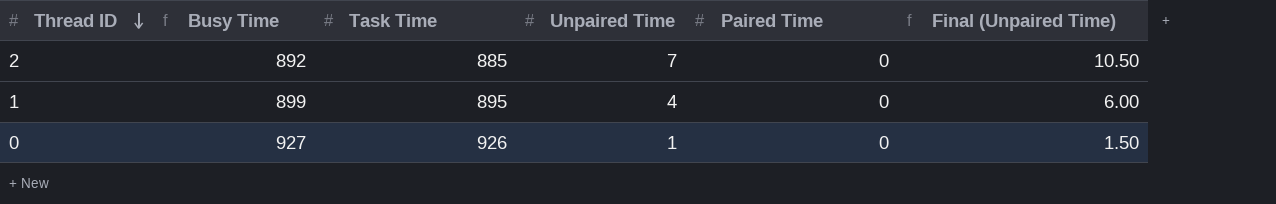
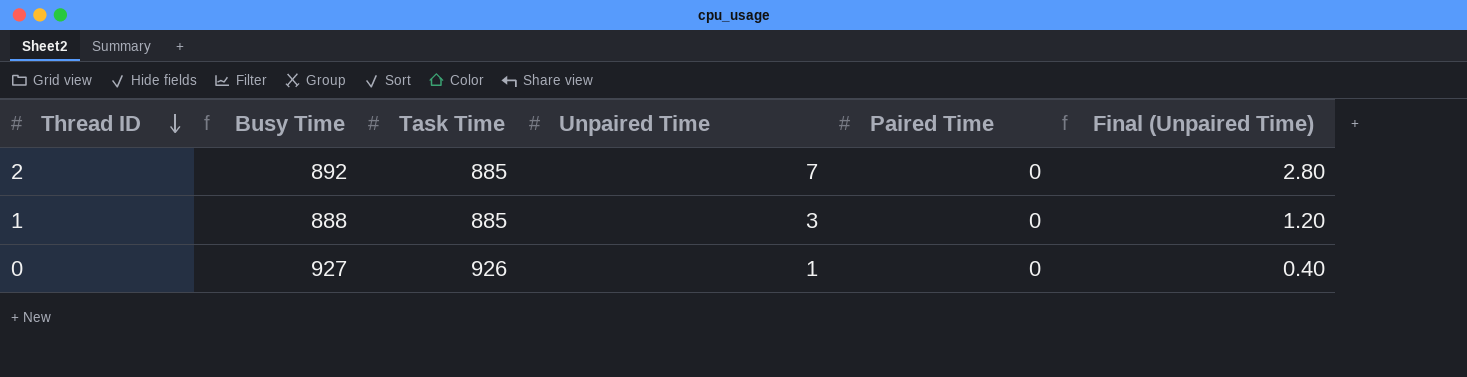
column Final (Unpaired Time) | formula: [Unpaired Time] * 1.5 -> [Unpaired Time] * 0.4
1 | Busy Time: 899 -> 888
1 | Task Time: 895 -> 885
1 | Unpaired Time: 4 -> 3

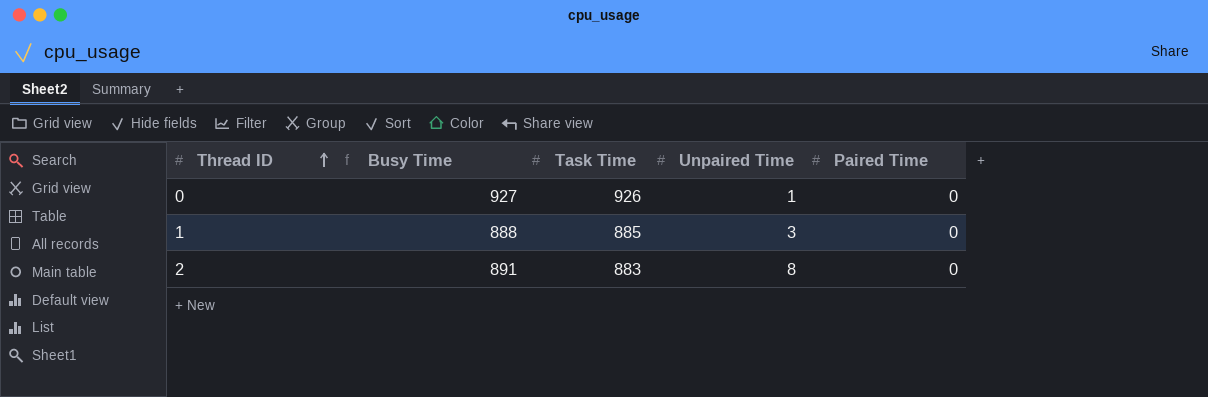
row order: Thread ID descending -> Thread ID ascending
column Final (Unpaired Time) | formula: [Unpaired Time] * 0.4 -> none
2 | Busy Time: 892 -> 891
2 | Task Time: 885 -> 883
2 | Unpaired Time: 7 -> 8

